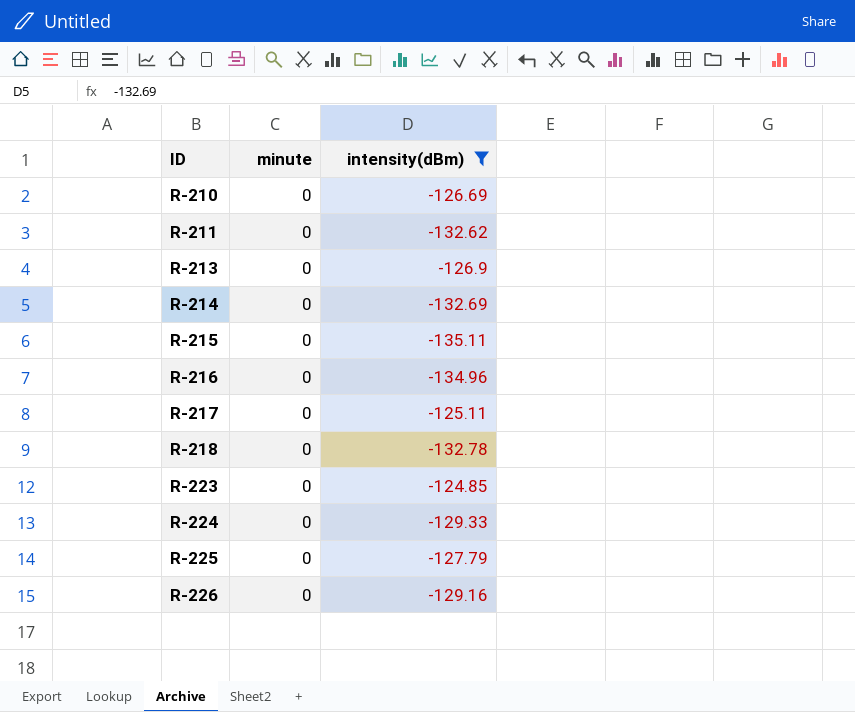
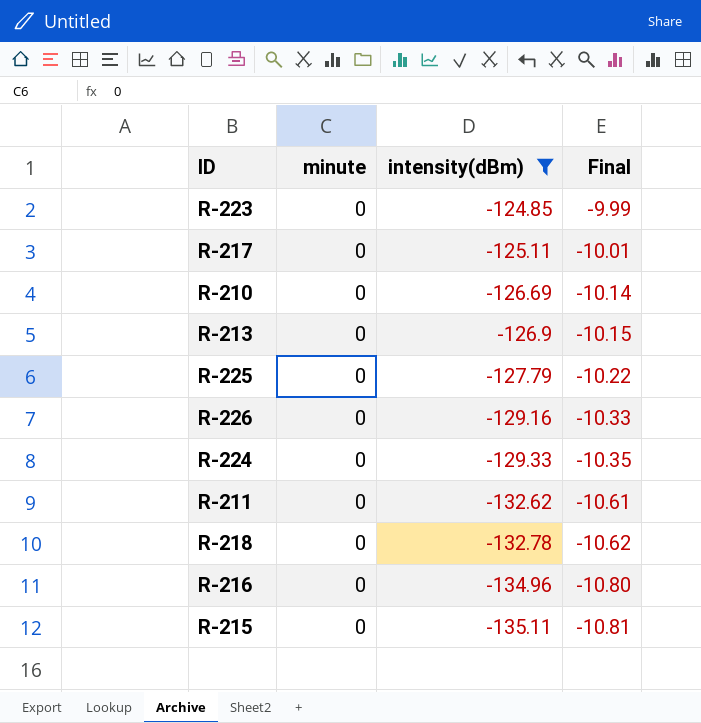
row order: ID ascending -> intensity(dBm) descending
column Final | formula: none -> [intensity(dBm)] * 0.08
row R-214: 0 | -132.69 -> none

